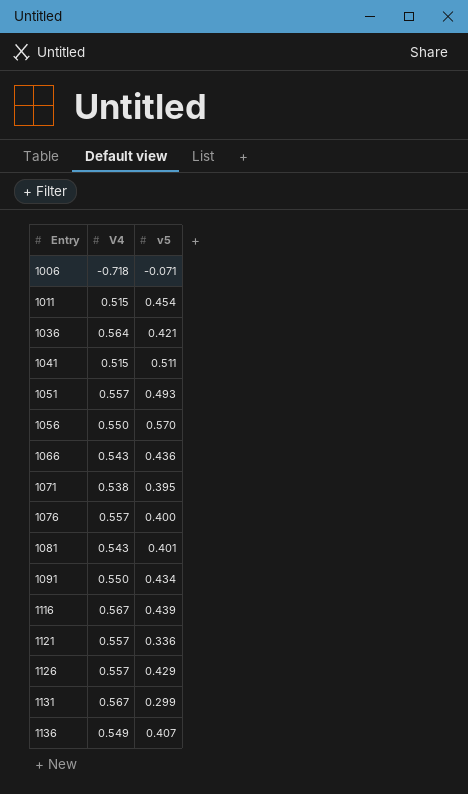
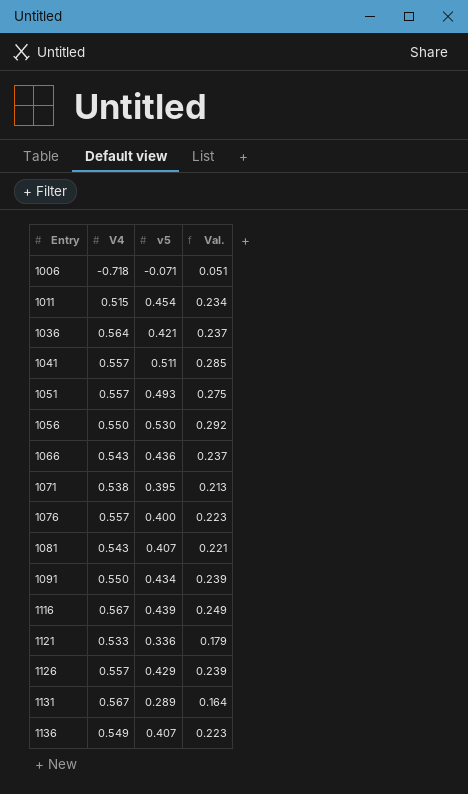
column Val. | formula: none -> [V4] * [v5]
1041 | V4: 0.515 -> 0.557
1056 | v5: 0.570 -> 0.530
1081 | v5: 0.401 -> 0.407
1121 | V4: 0.557 -> 0.533
1131 | v5: 0.299 -> 0.289

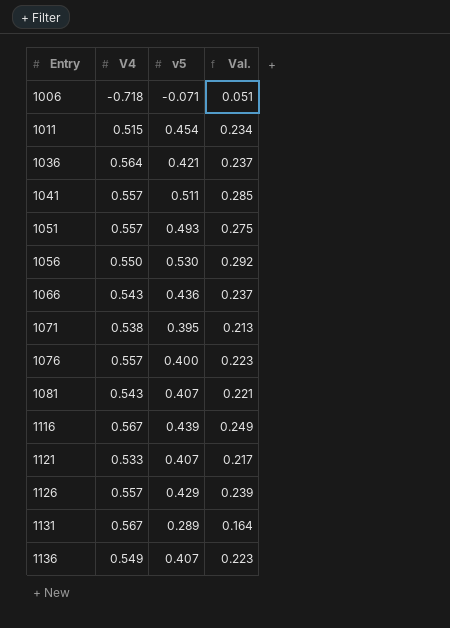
row 1091: 0.550 | 0.434 | 0.239 -> none
1121 | v5: 0.336 -> 0.407
1121 | Val.: 0.179 -> 0.217

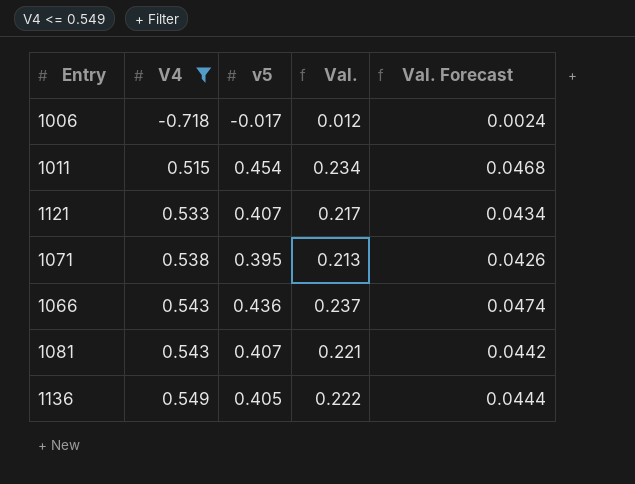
filter: none -> V4 <= 0.549
row order: Entry ascending -> V4 ascending
column Val. Forecast | formula: none -> [Val.] * 0.2
1006 | v5: -0.071 -> -0.017
1006 | Val.: 0.051 -> 0.012
1136 | v5: 0.407 -> 0.405
1136 | Val.: 0.223 -> 0.222

